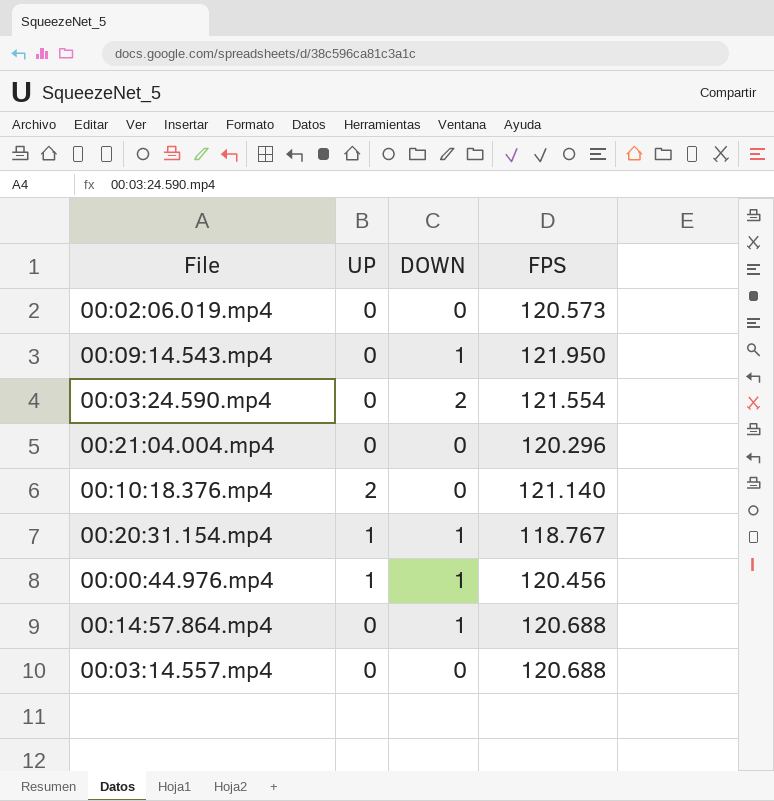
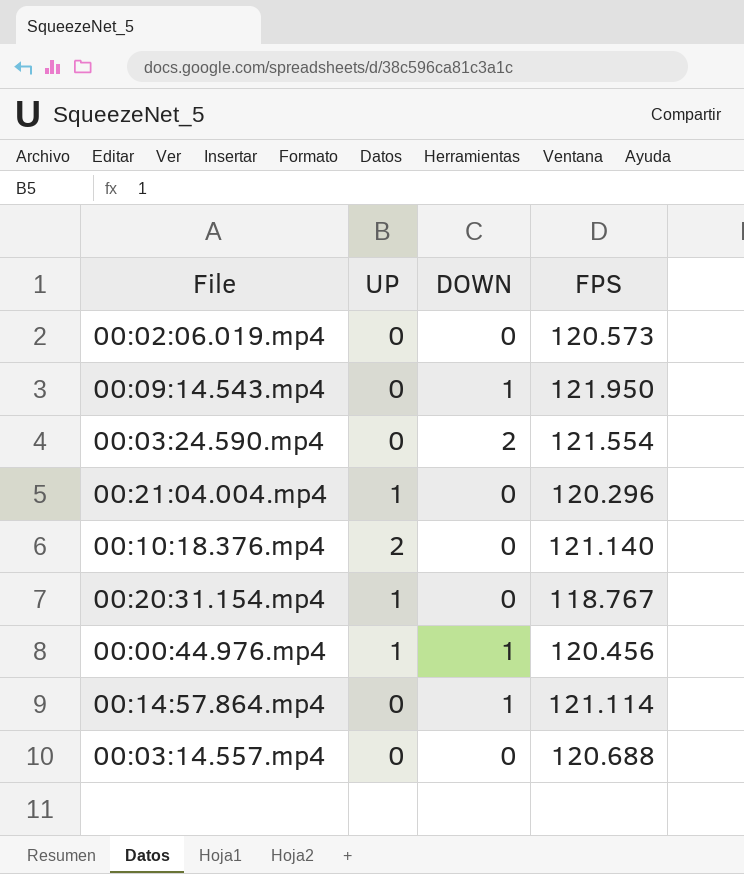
00:21:04.004.mp4 | UP: 0 -> 1
00:20:31.154.mp4 | DOWN: 1 -> 0
00:14:57.864.mp4 | FPS: 120.688 -> 121.114

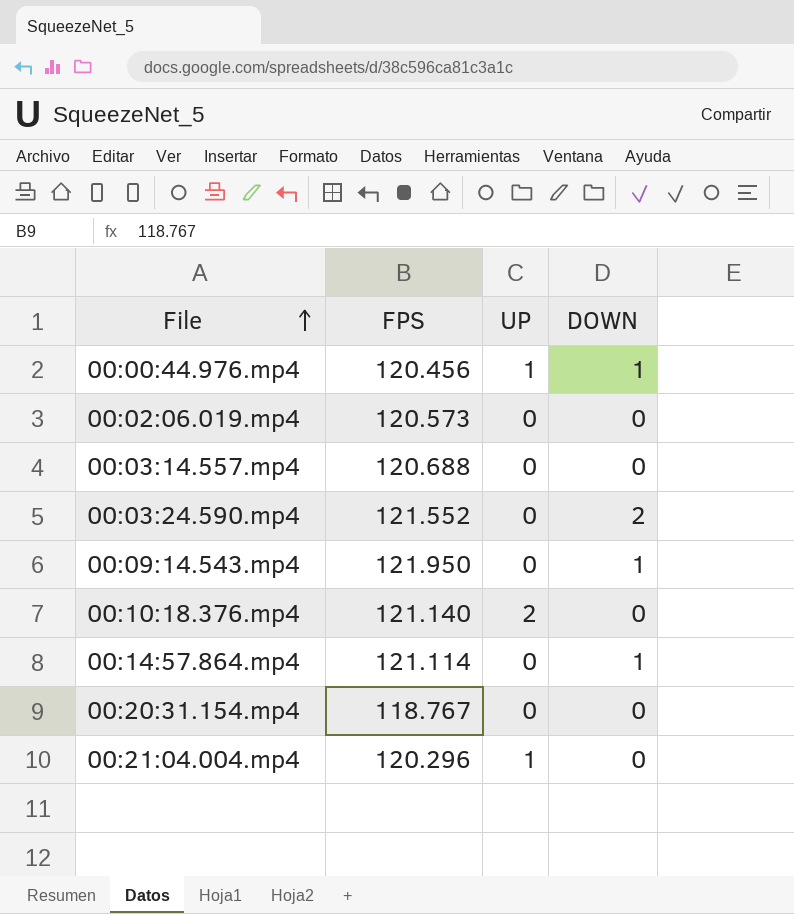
row order: none -> File ascending
column FPS | position: 4 -> 2
00:03:24.590.mp4 | FPS: 121.554 -> 121.552
00:20:31.154.mp4 | UP: 1 -> 0

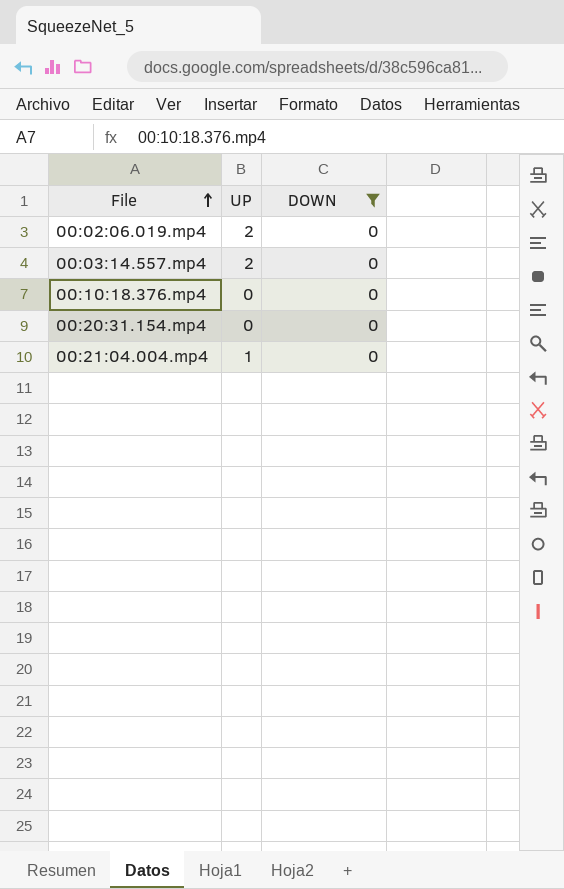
filter: none -> DOWN = 0
column FPS | position: 2 -> none
00:02:06.019.mp4 | UP: 0 -> 2
00:03:14.557.mp4 | UP: 0 -> 2
00:10:18.376.mp4 | UP: 2 -> 0

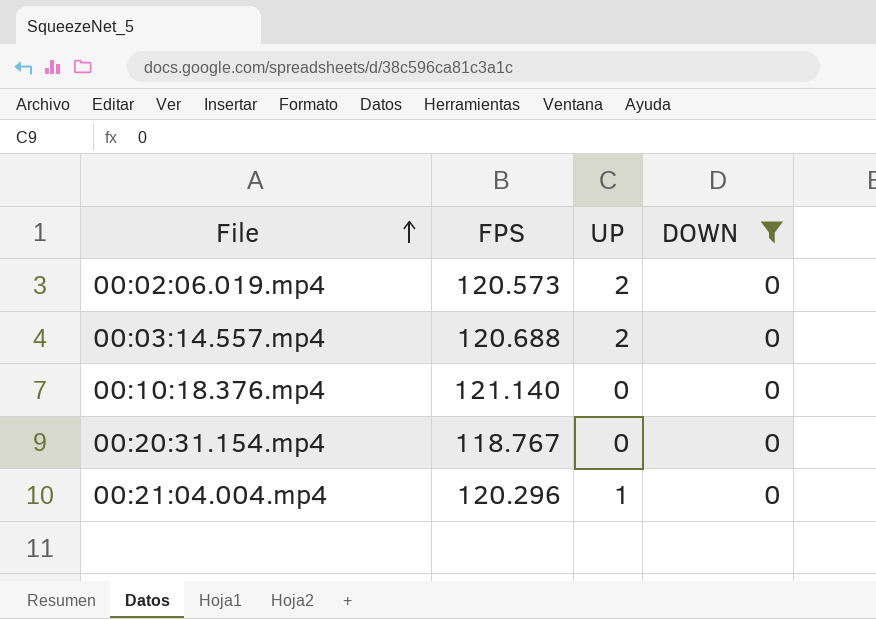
column FPS | position: none -> 2

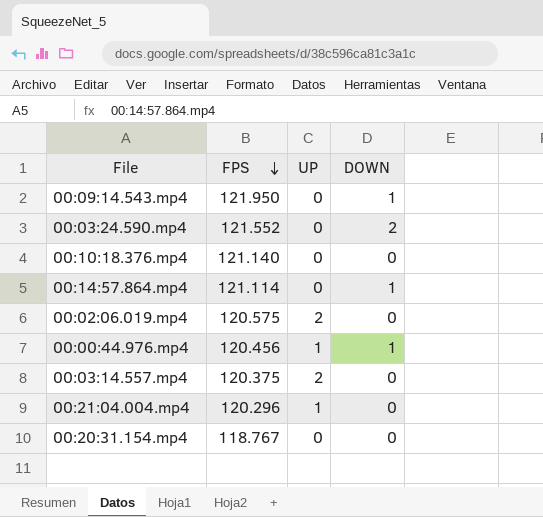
filter: DOWN = 0 -> none
row order: File ascending -> FPS descending
00:02:06.019.mp4 | FPS: 120.573 -> 120.575
00:03:14.557.mp4 | FPS: 120.688 -> 120.375

